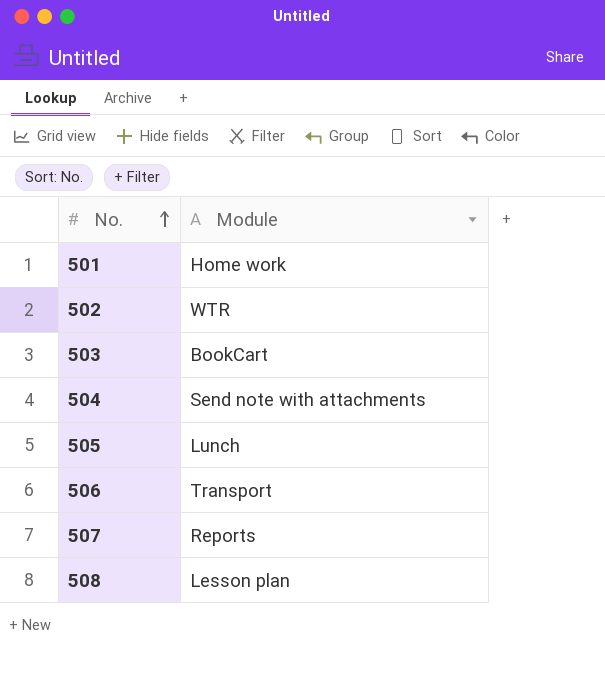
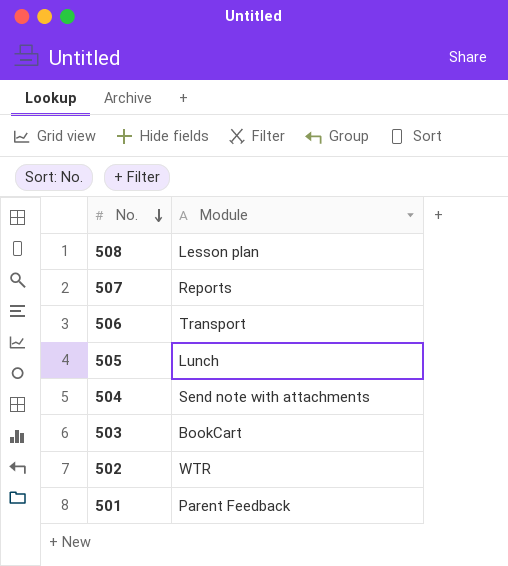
row order: No. ascending -> No. descending
501 | Module: Home work -> Parent Feedback

